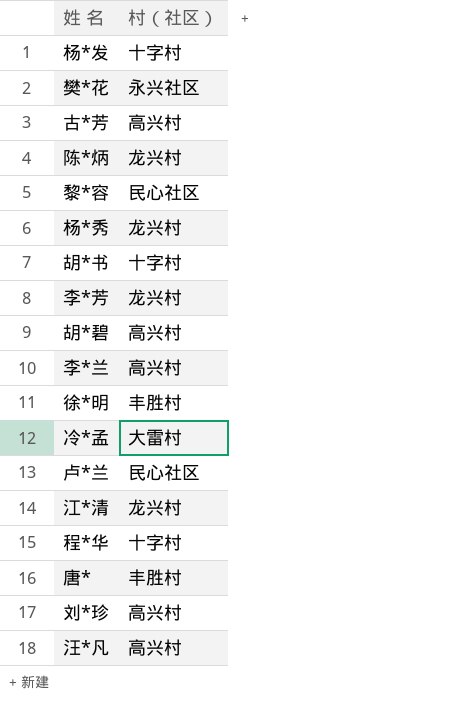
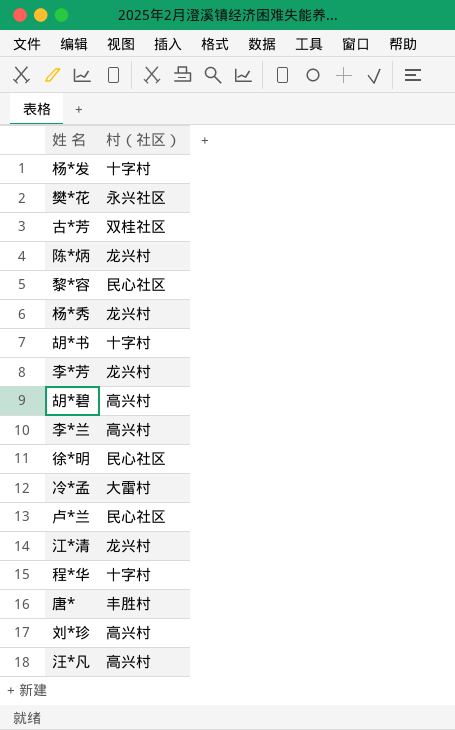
古*芳 | 村（社区）: 高兴村 -> 双桂社区
徐*明 | 村（社区）: 丰胜村 -> 民心社区

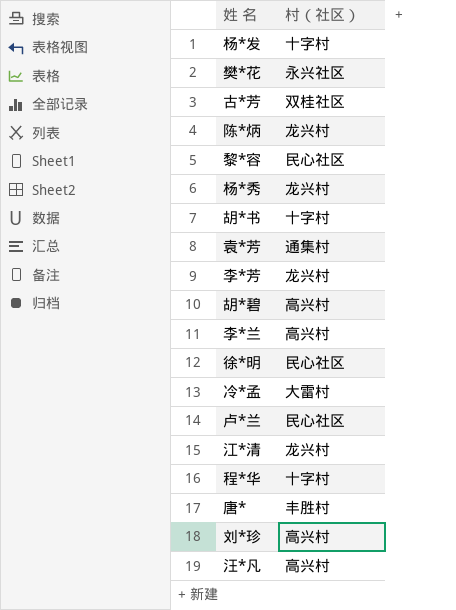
row 袁*芳: none -> 通集村

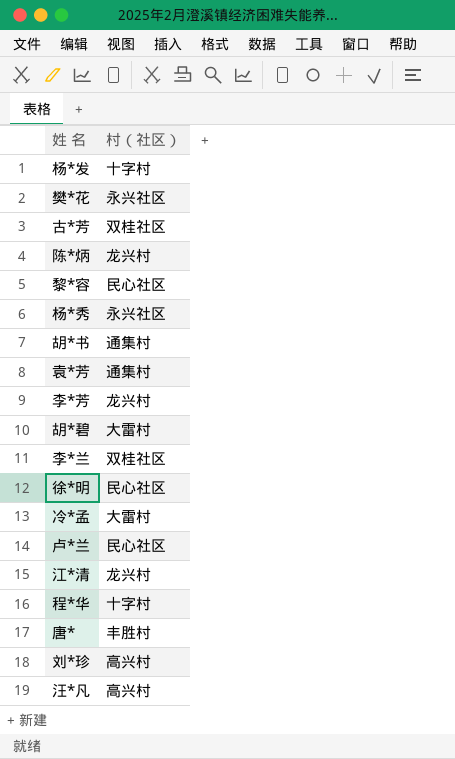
杨*秀 | 村（社区）: 龙兴村 -> 永兴社区
胡*书 | 村（社区）: 十字村 -> 通集村
胡*碧 | 村（社区）: 高兴村 -> 大雷村
李*兰 | 村（社区）: 高兴村 -> 双桂社区

